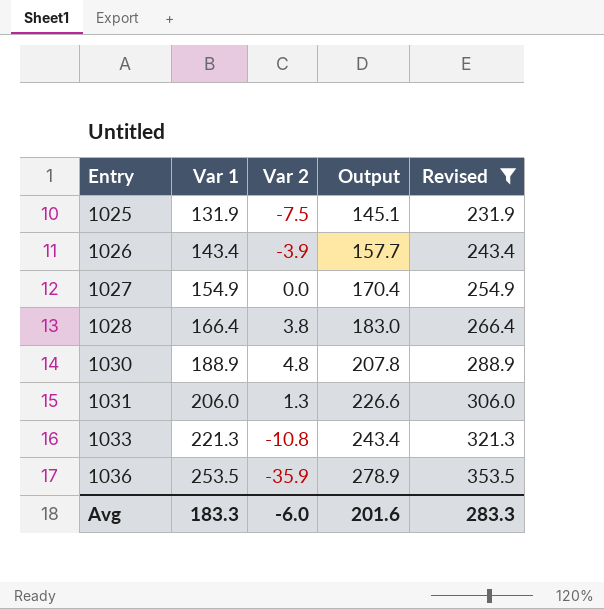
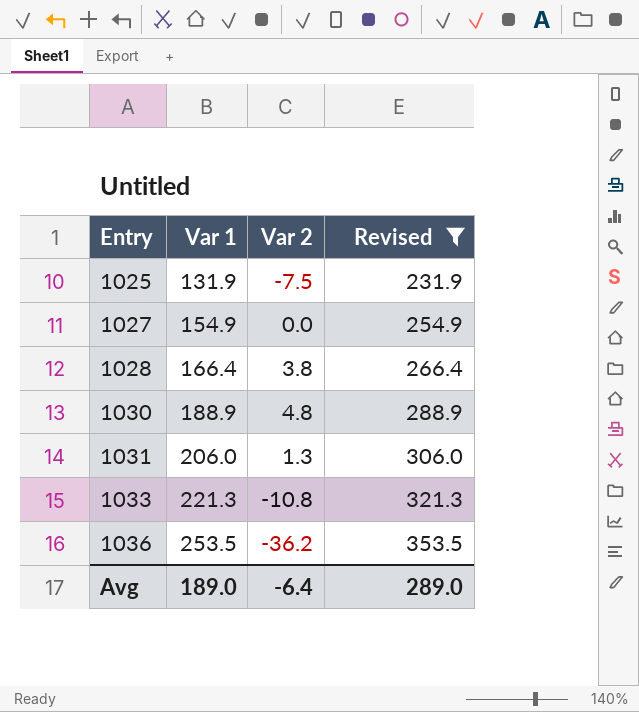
column Output | formula: [Var 1] * 1.1 -> none
row 1026: 143.4 | -3.9 | 157.7 | 243.4 -> none
1036 | Var 2: -35.9 -> -36.2
Avg | Var 1: 183.3 -> 189.0
Avg | Var 2: -6.0 -> -6.4
Avg | Revised: 283.3 -> 289.0

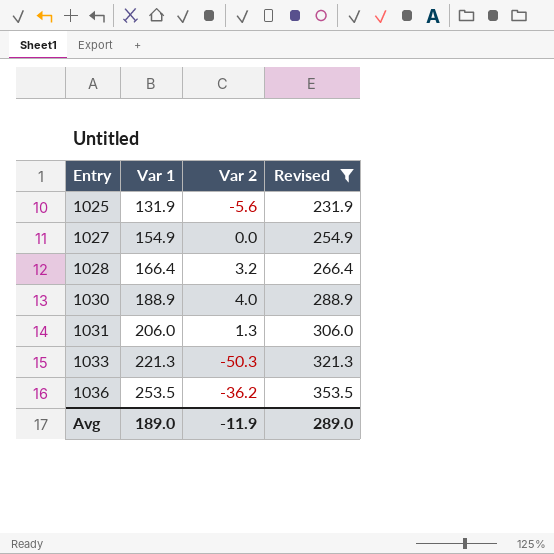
1025 | Var 2: -7.5 -> -5.6
1028 | Var 2: 3.8 -> 3.2
1030 | Var 2: 4.8 -> 4.0
1033 | Var 2: -10.8 -> -50.3
Avg | Var 2: -6.4 -> -11.9

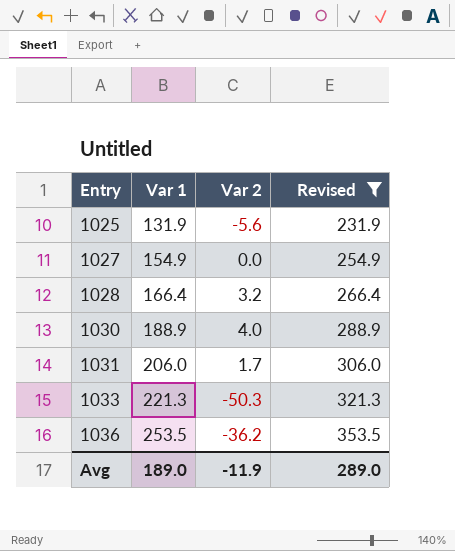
1031 | Var 2: 1.3 -> 1.7

